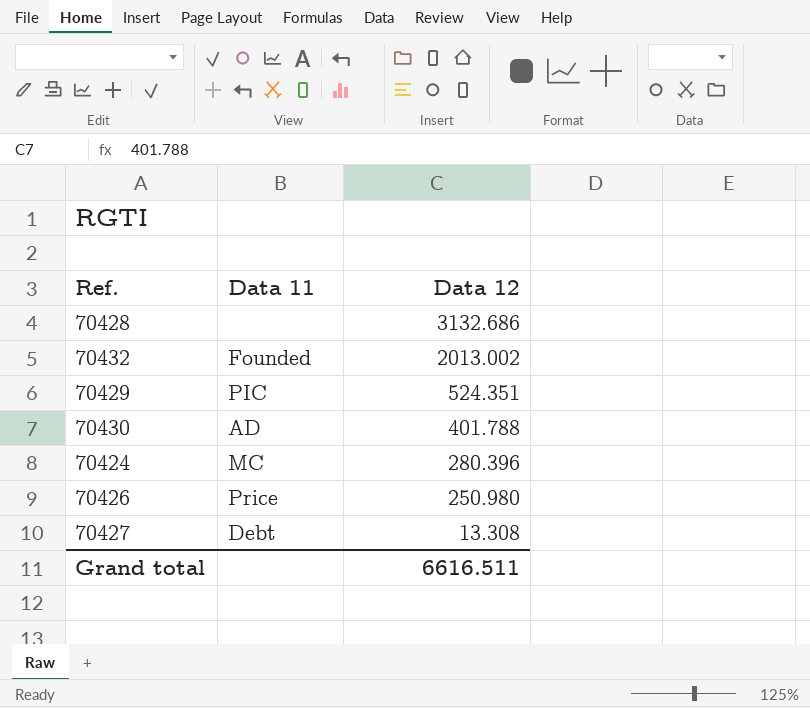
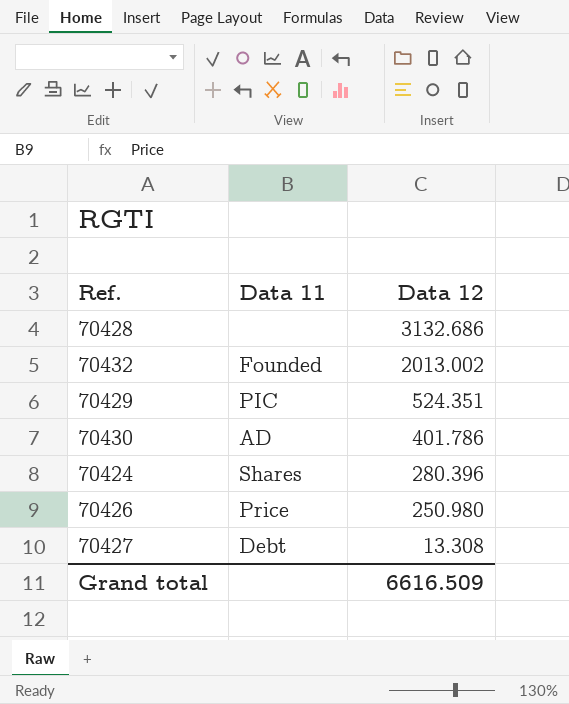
70430 | Data 12: 401.788 -> 401.786
70424 | Data 11: MC -> Shares
Grand total | Data 12: 6616.511 -> 6616.509

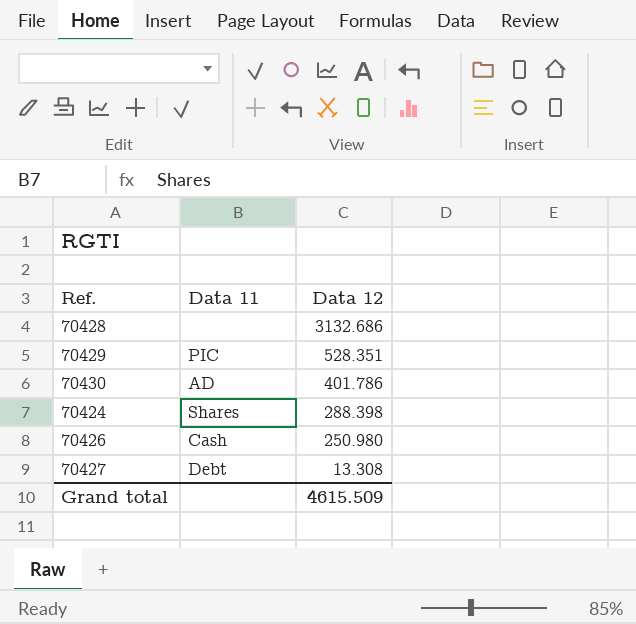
row 70432: Founded | 2013.002 -> none
70429 | Data 12: 524.351 -> 528.351
70424 | Data 12: 280.396 -> 288.398
70426 | Data 11: Price -> Cash
Grand total | Data 12: 6616.509 -> 4615.509

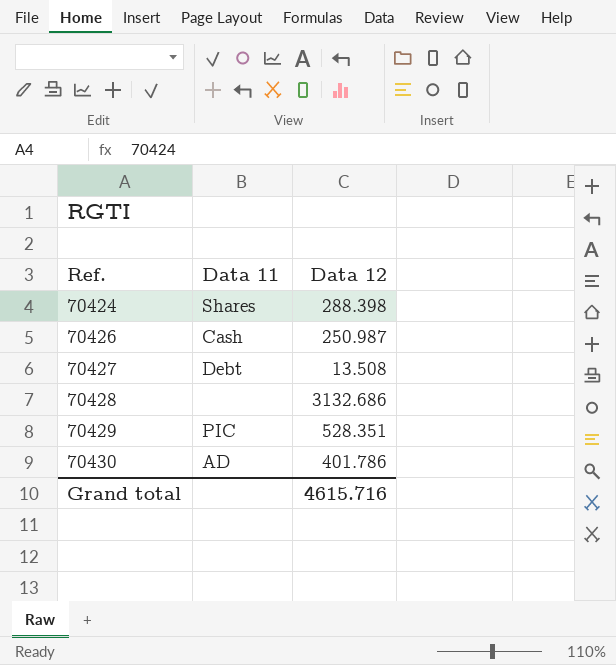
row order: Data 12 descending -> Ref. ascending
70426 | Data 12: 250.980 -> 250.987
70427 | Data 12: 13.308 -> 13.508
Grand total | Data 12: 4615.509 -> 4615.716

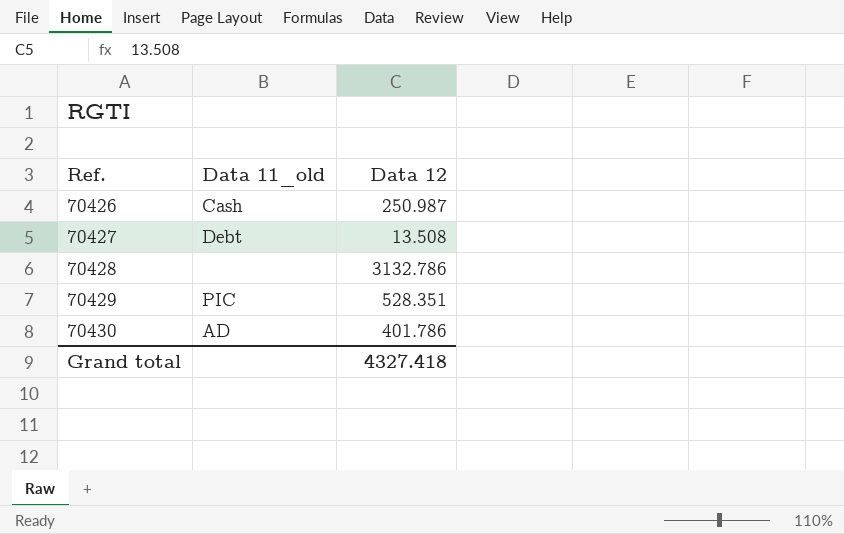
column name: Data 11 -> Data 11_old
row 70424: Shares | 288.398 -> none
70428 | Data 12: 3132.686 -> 3132.786
Grand total | Data 12: 4615.716 -> 4327.418

